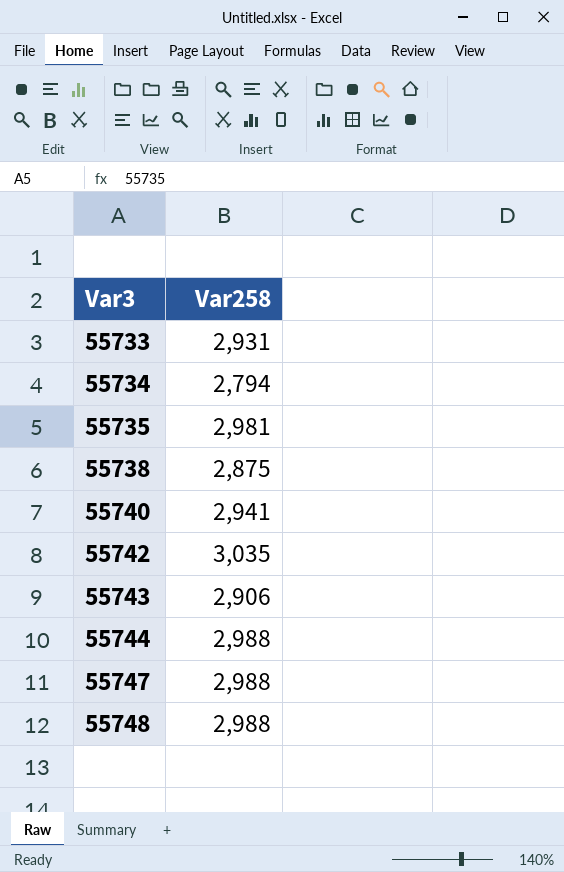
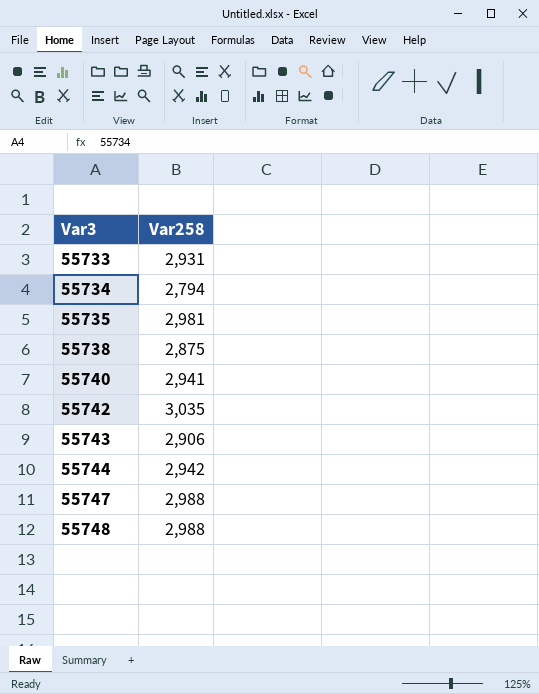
55744 | Var258: 2,988 -> 2,942

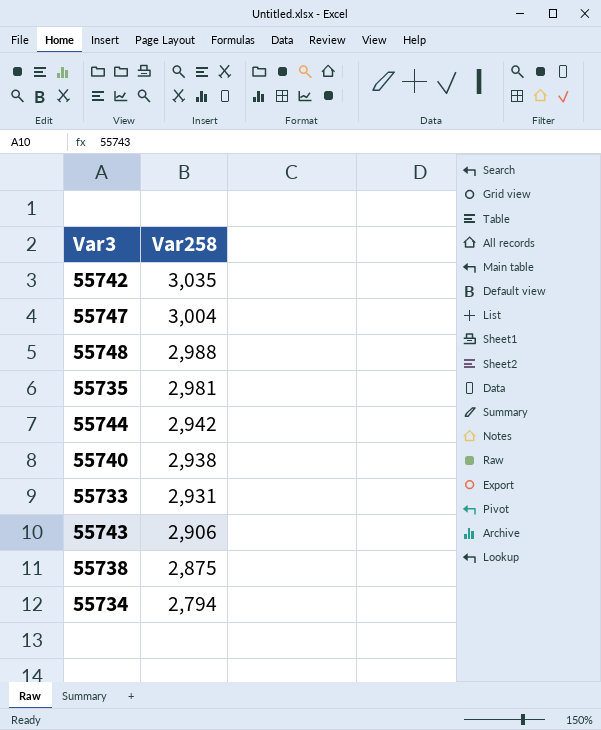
row order: Var3 ascending -> Var258 descending
55747 | Var258: 2,988 -> 3,004
55740 | Var258: 2,941 -> 2,938

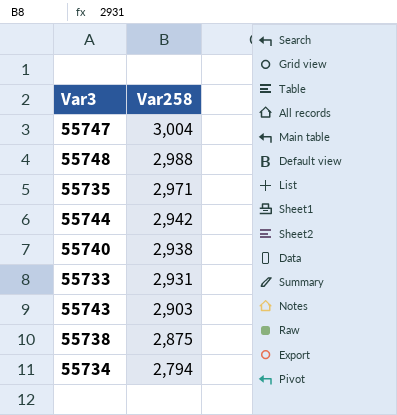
row 55742: 3,035 -> none
55735 | Var258: 2,981 -> 2,971
55743 | Var258: 2,906 -> 2,903

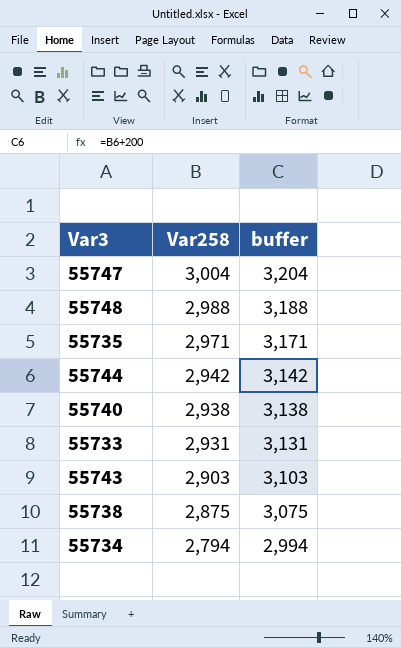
column buffer | formula: none -> [Var258] + 200

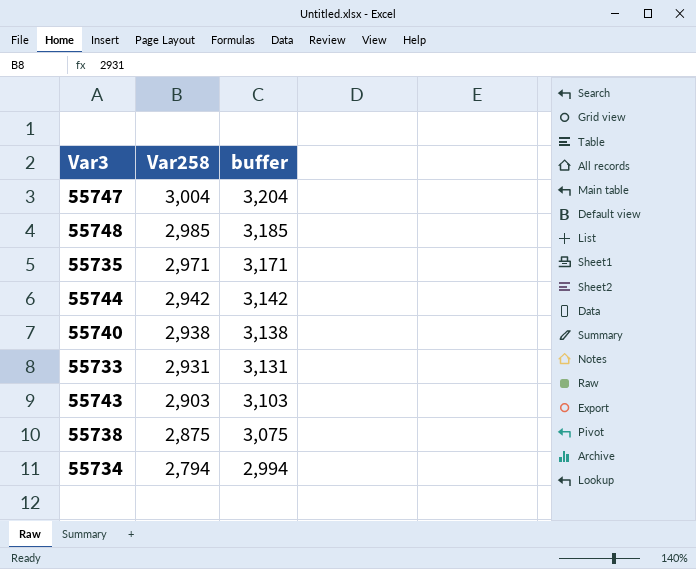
55748 | Var258: 2,988 -> 2,985
55748 | buffer: 3,188 -> 3,185

